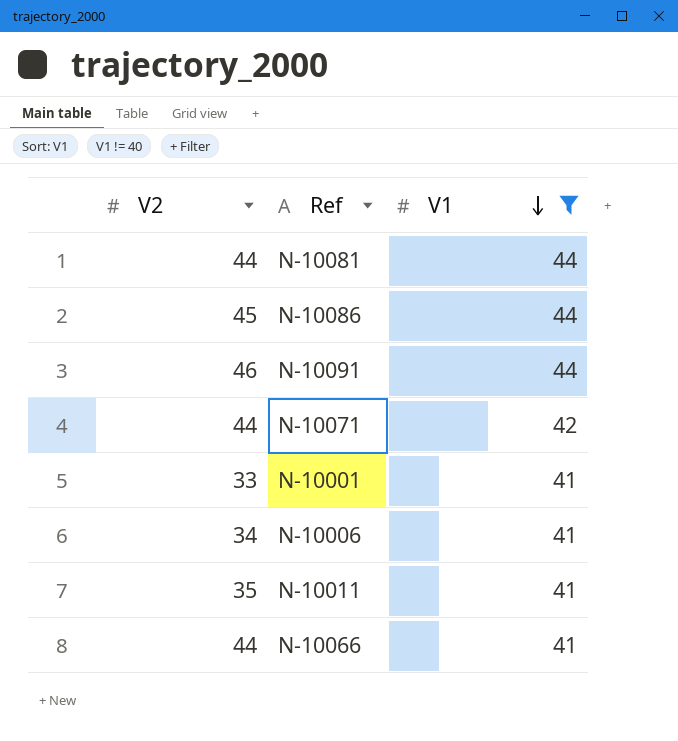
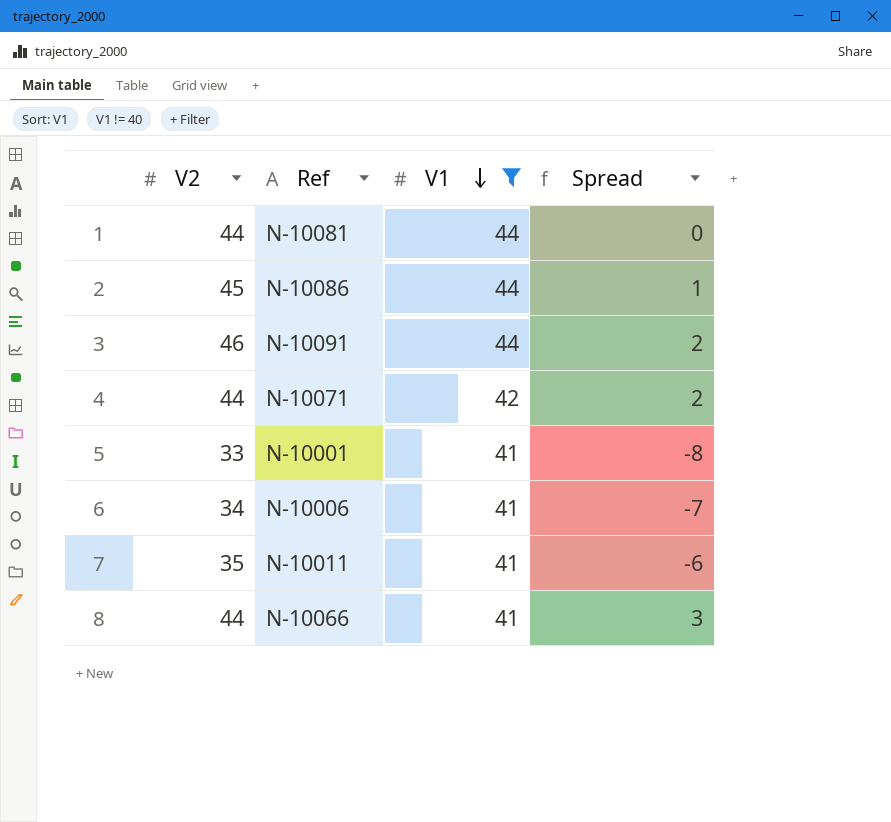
column Spread | formula: none -> [V2] - [V1]

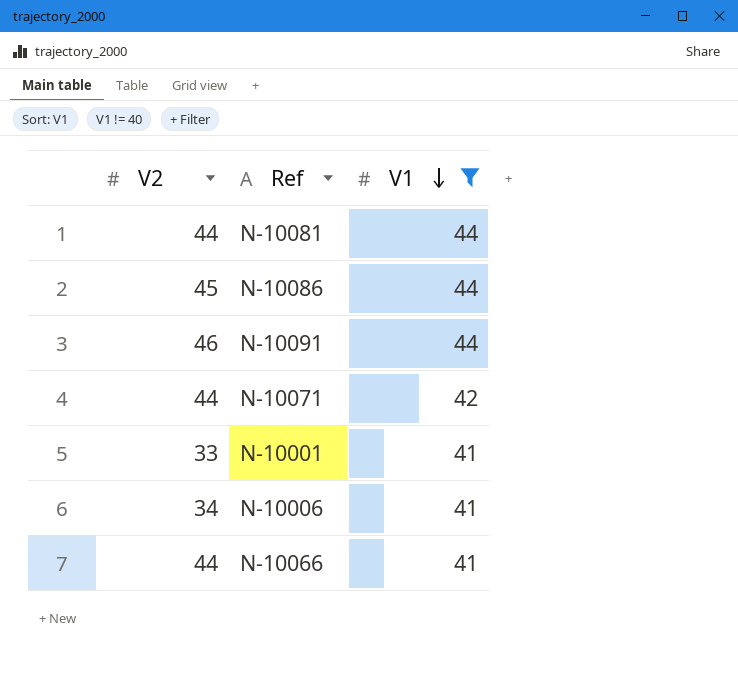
column Spread | formula: [V2] - [V1] -> none
row N-10011: 35 | 41 | -6 -> none

